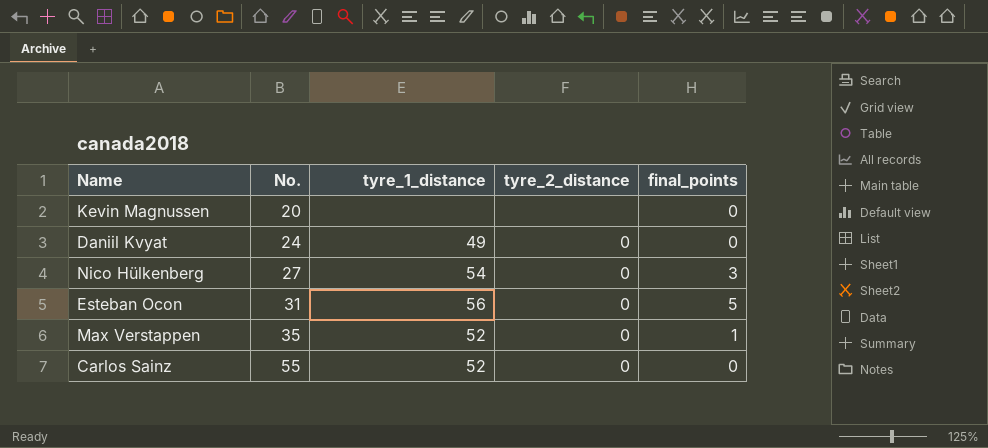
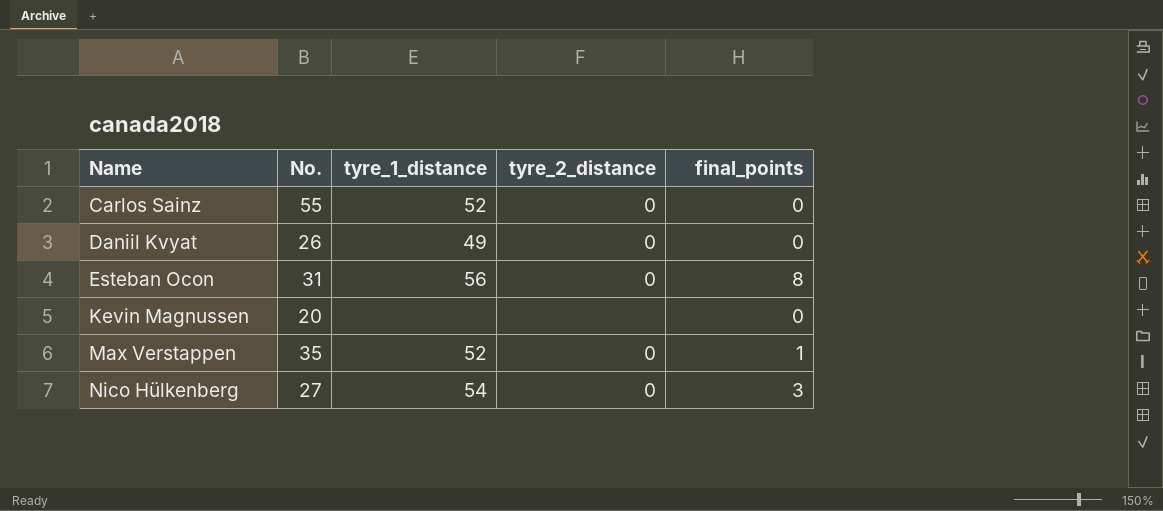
row order: No. ascending -> Name ascending
Daniil Kvyat | No.: 24 -> 26
Esteban Ocon | final_points: 5 -> 8

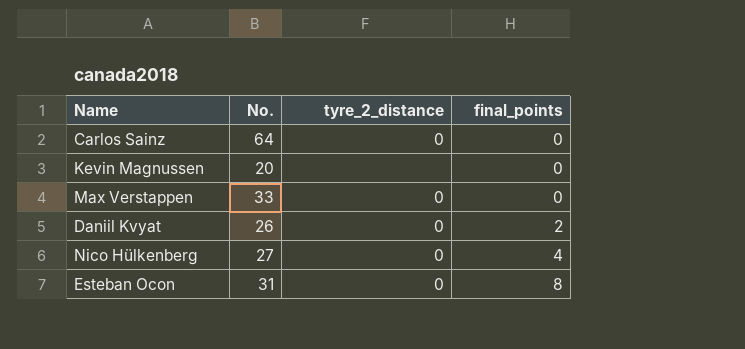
row order: Name ascending -> final_points ascending
column tyre_1_distance | position: 3 -> none
Carlos Sainz | No.: 55 -> 64
Max Verstappen | No.: 35 -> 33
Max Verstappen | final_points: 1 -> 0
Daniil Kvyat | final_points: 0 -> 2
Nico Hülkenberg | final_points: 3 -> 4

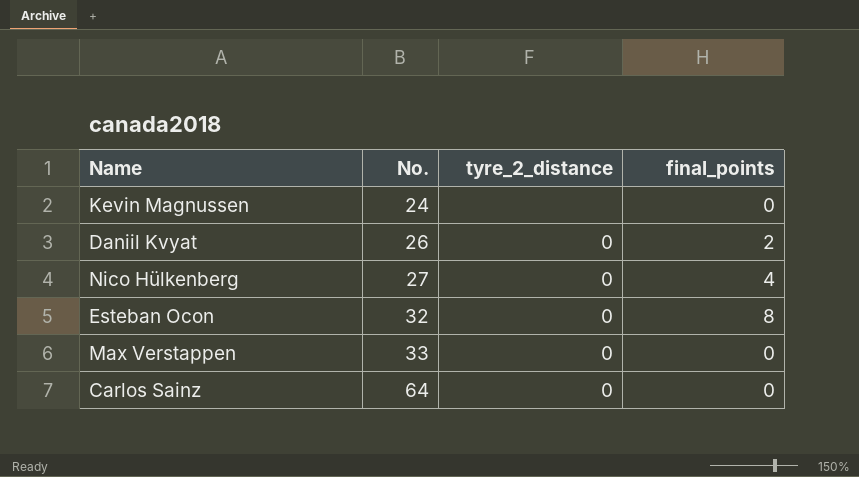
row order: final_points ascending -> No. ascending
Kevin Magnussen | No.: 20 -> 24
Esteban Ocon | No.: 31 -> 32

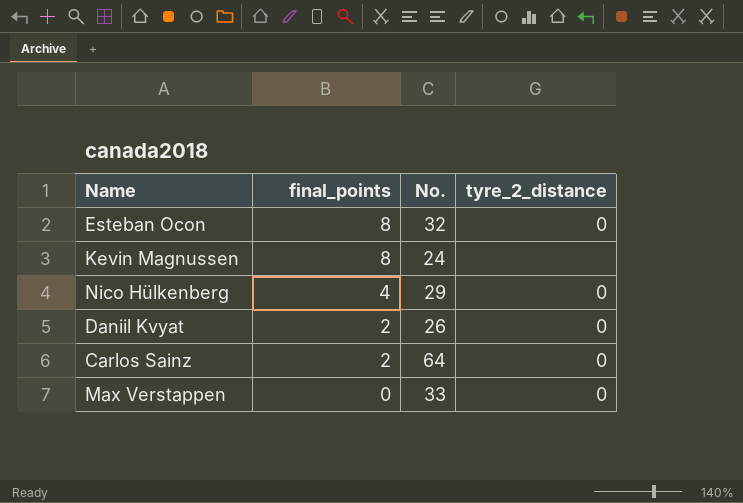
row order: No. ascending -> final_points descending
column final_points | position: 4 -> 2
Kevin Magnussen | final_points: 0 -> 8
Nico Hülkenberg | No.: 27 -> 29
Carlos Sainz | final_points: 0 -> 2

